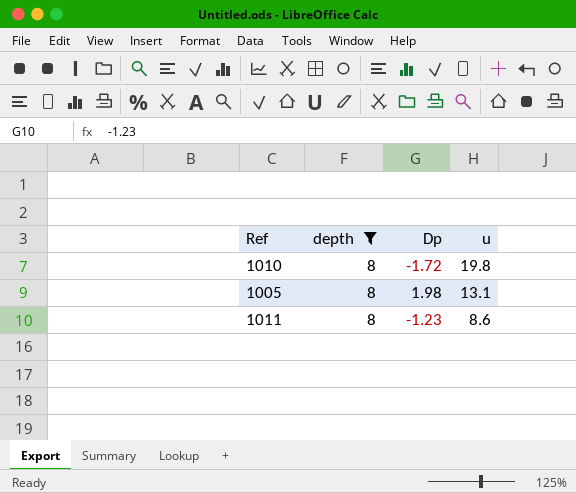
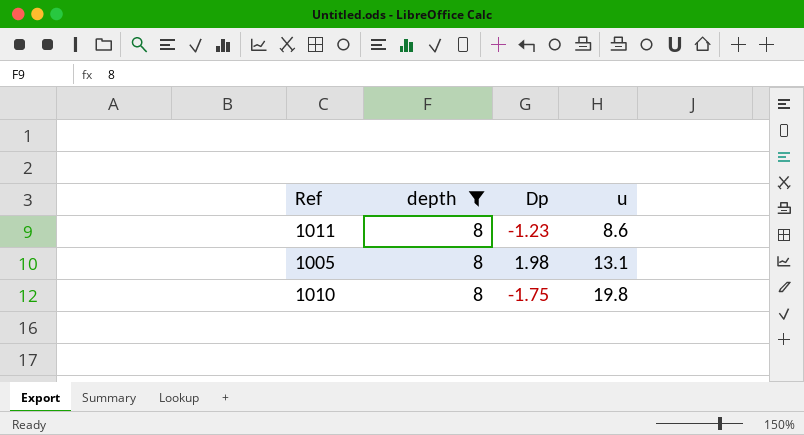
row order: u descending -> u ascending
1010 | Dp: -1.72 -> -1.75

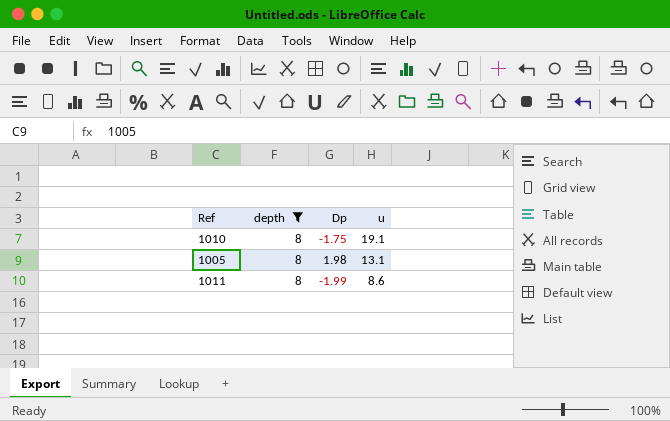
row order: u ascending -> u descending
1010 | u: 19.8 -> 19.1
1011 | Dp: -1.23 -> -1.99

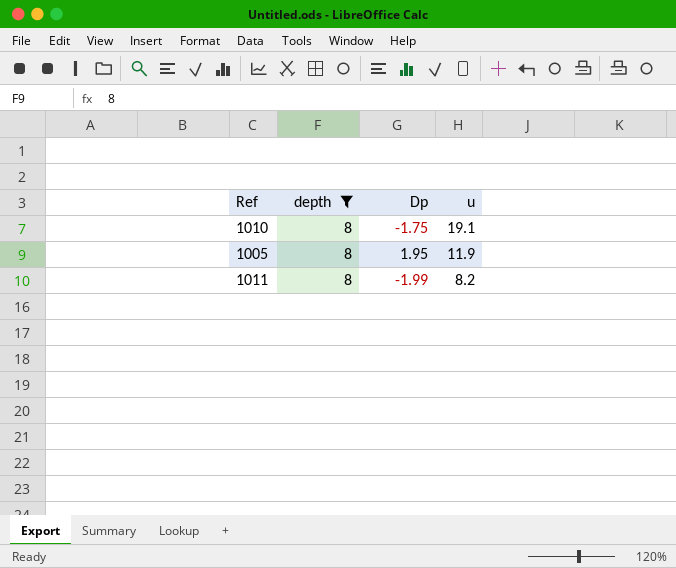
1005 | Dp: 1.98 -> 1.95
1005 | u: 13.1 -> 11.9
1011 | u: 8.6 -> 8.2

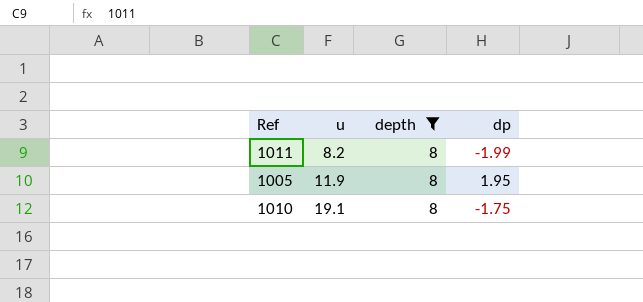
row order: u descending -> u ascending
column u | position: 4 -> 2
column name: Dp -> dp

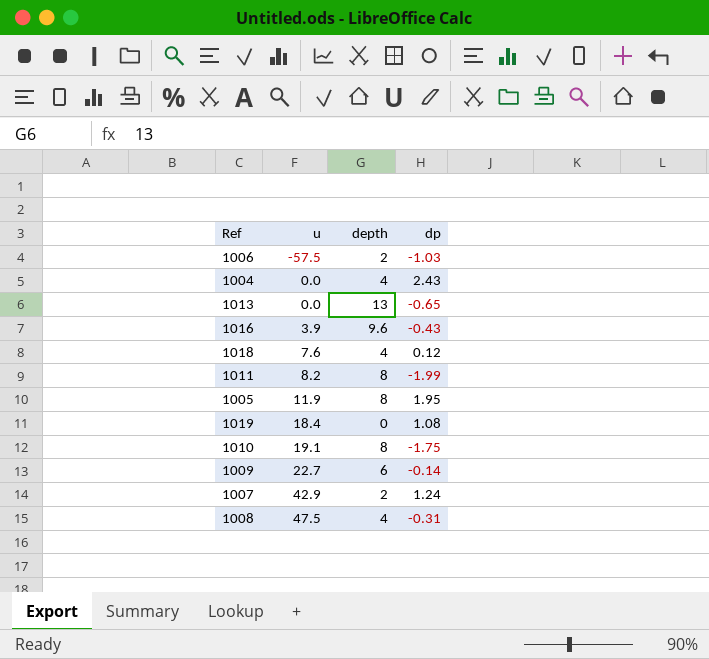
filter: depth = 8 -> none

